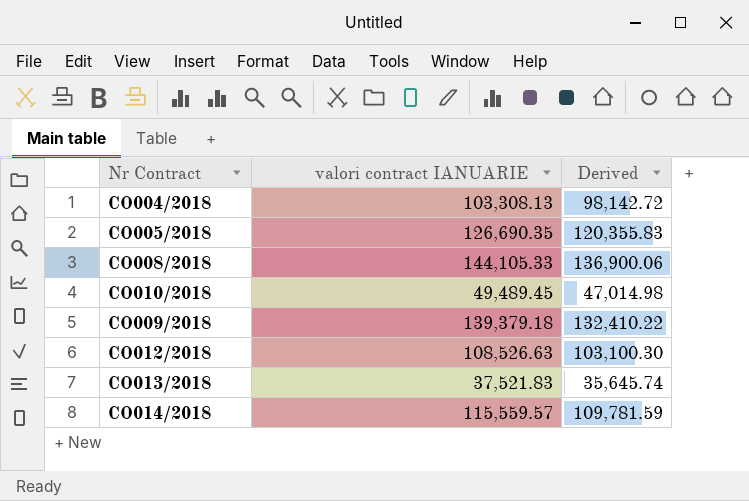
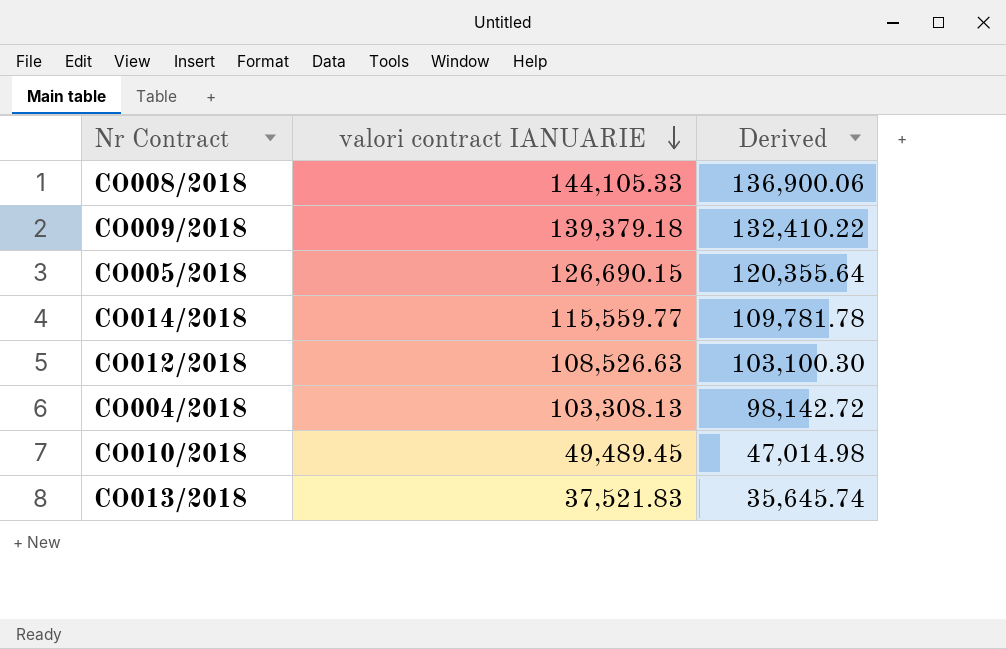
row order: none -> valori contract IANUARIE descending
CO005/2018 | valori contract IANUARIE: 126,690.35 -> 126,690.15
CO005/2018 | Derived: 120,355.83 -> 120,355.64
CO014/2018 | valori contract IANUARIE: 115,559.57 -> 115,559.77
CO014/2018 | Derived: 109,781.59 -> 109,781.78

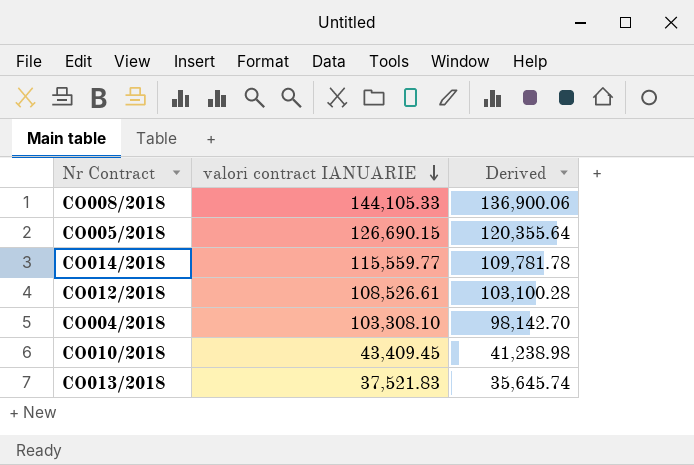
row CO009/2018: 139,379.18 | 132,410.22 -> none
CO012/2018 | valori contract IANUARIE: 108,526.63 -> 108,526.61
CO012/2018 | Derived: 103,100.30 -> 103,100.28
CO004/2018 | valori contract IANUARIE: 103,308.13 -> 103,308.10
CO004/2018 | Derived: 98,142.72 -> 98,142.70
CO010/2018 | valori contract IANUARIE: 49,489.45 -> 43,409.45
CO010/2018 | Derived: 47,014.98 -> 41,238.98

